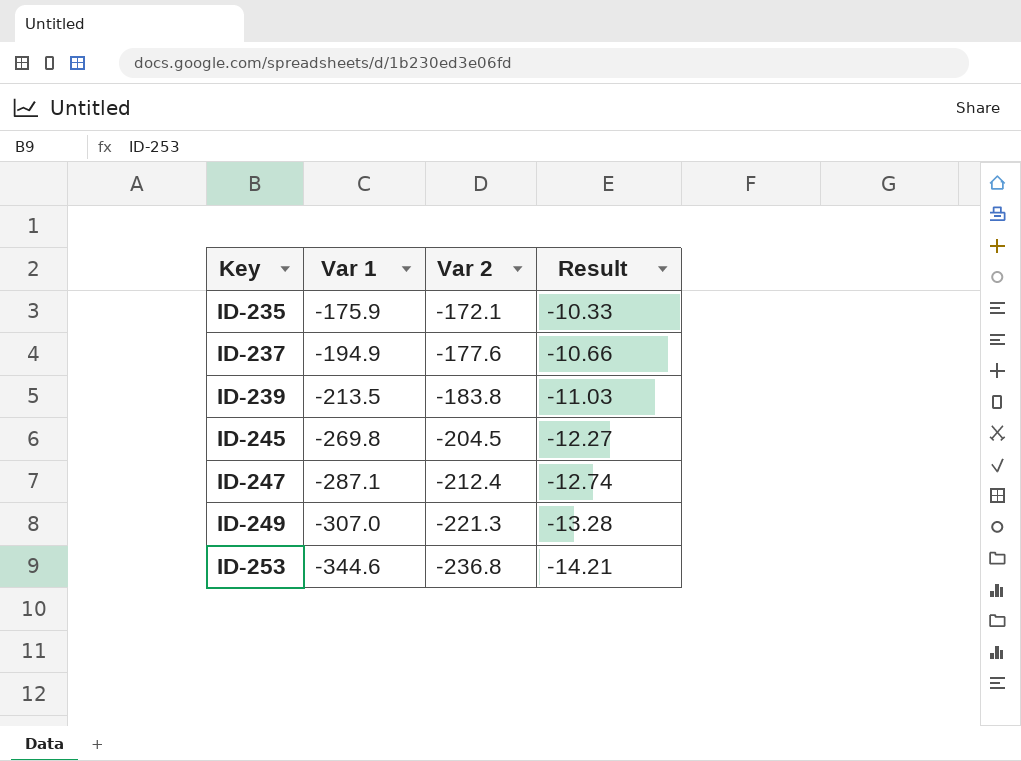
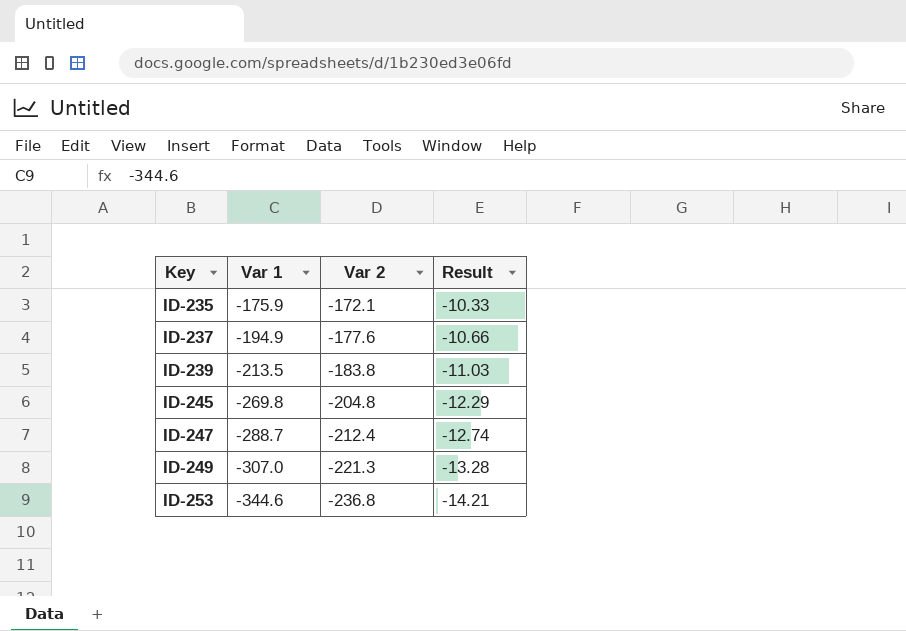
ID-245 | Var 2: -204.5 -> -204.8
ID-245 | Result: -12.27 -> -12.29
ID-247 | Var 1: -287.1 -> -288.7

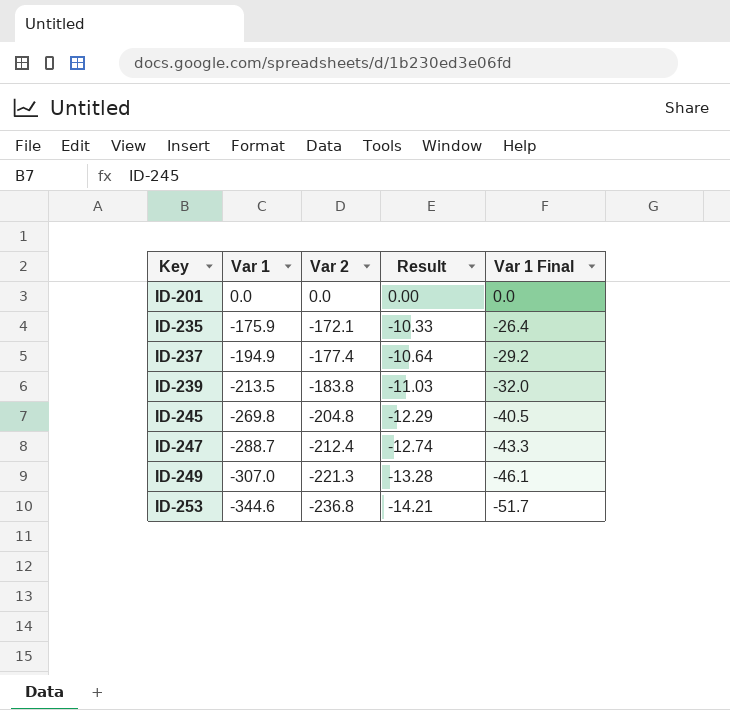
column Var 1 Final | formula: none -> [Var 1] * 0.15
row ID-201: none -> 0.0 | 0.0 | 0.00 | 0.0
ID-237 | Var 2: -177.6 -> -177.4
ID-237 | Result: -10.66 -> -10.64

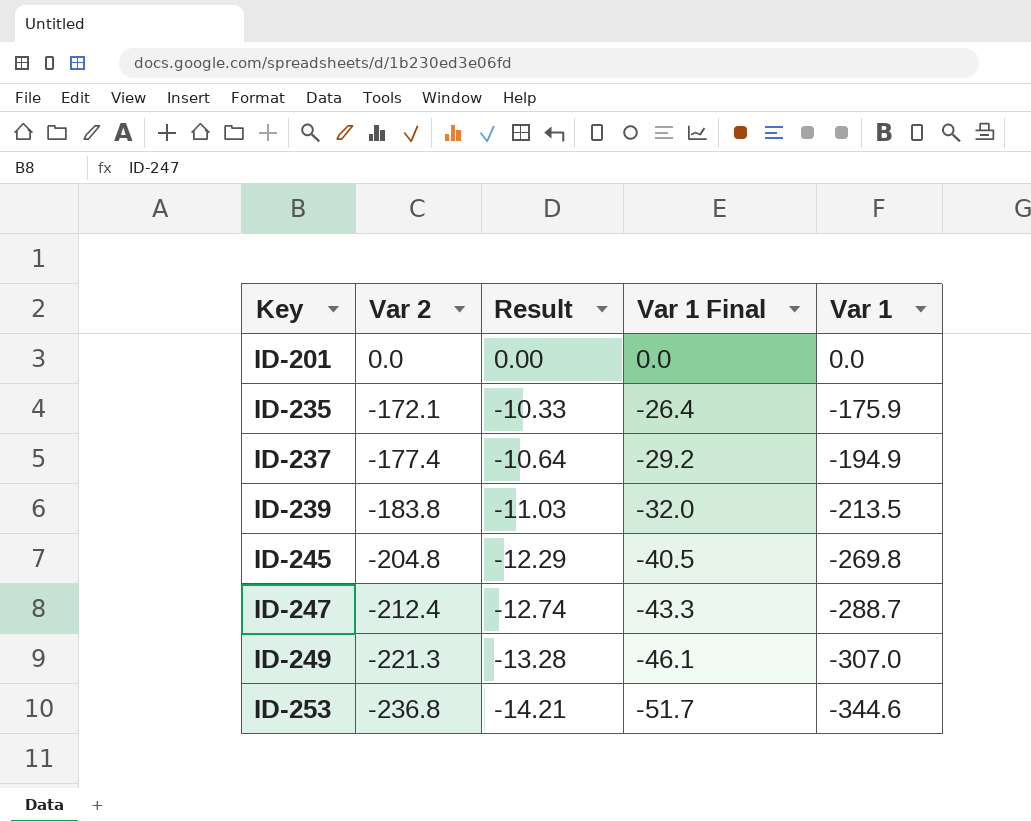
column Var 1 | position: 2 -> 5

